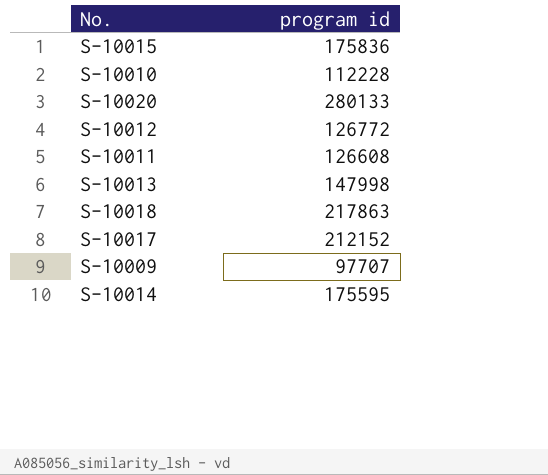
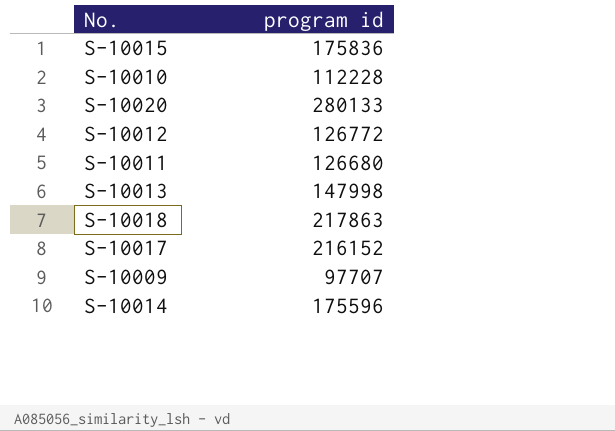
S-10011 | program id: 126608 -> 126680
S-10017 | program id: 212152 -> 216152
S-10014 | program id: 175595 -> 175596

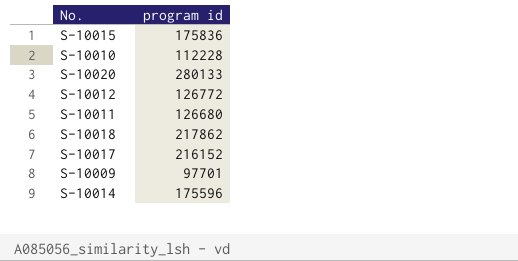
row S-10013: 147998 -> none
S-10018 | program id: 217863 -> 217862
S-10009 | program id: 97707 -> 97701

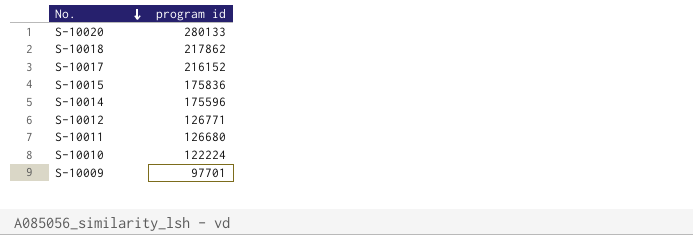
row order: none -> No. descending
S-10012 | program id: 126772 -> 126771
S-10010 | program id: 112228 -> 122224

